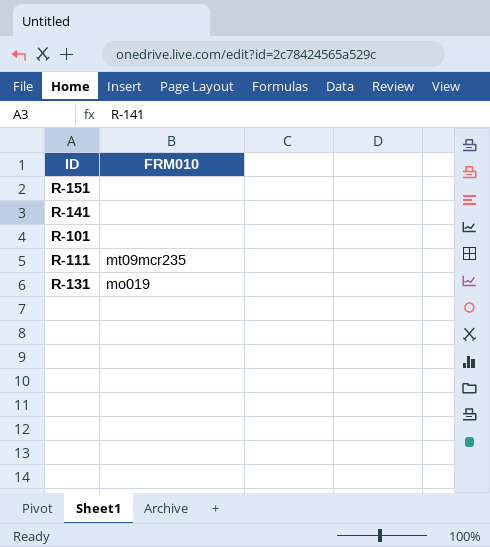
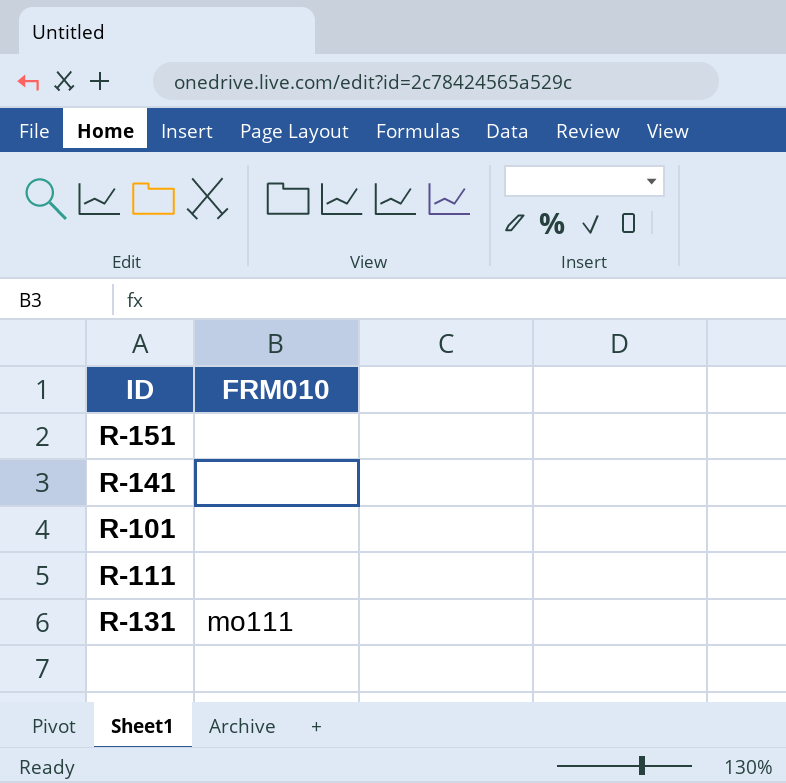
R-111 | FRM010: mt09mcr235 -> none
R-131 | FRM010: mo019 -> mo111

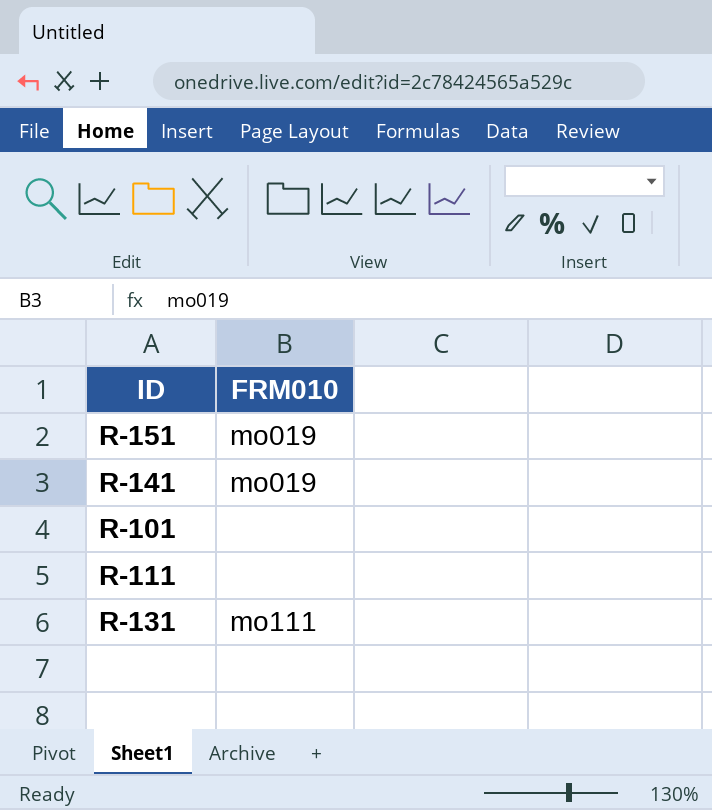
R-151 | FRM010: none -> mo019
R-141 | FRM010: none -> mo019

